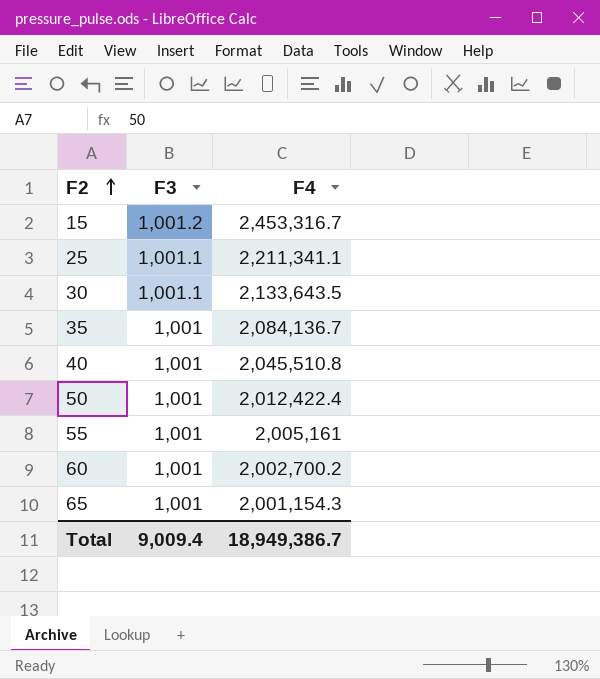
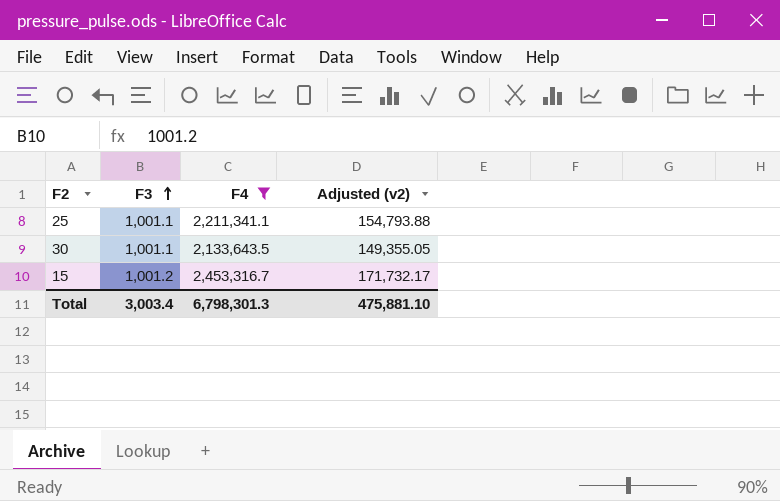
filter: none -> F4 >= 2,133,643.5
row order: F2 ascending -> F3 ascending
column Adjusted (v2) | formula: none -> [F4] * 0.07
Total | F3: 9,009.4 -> 3,003.4
Total | F4: 18,949,386.7 -> 6,798,301.3

